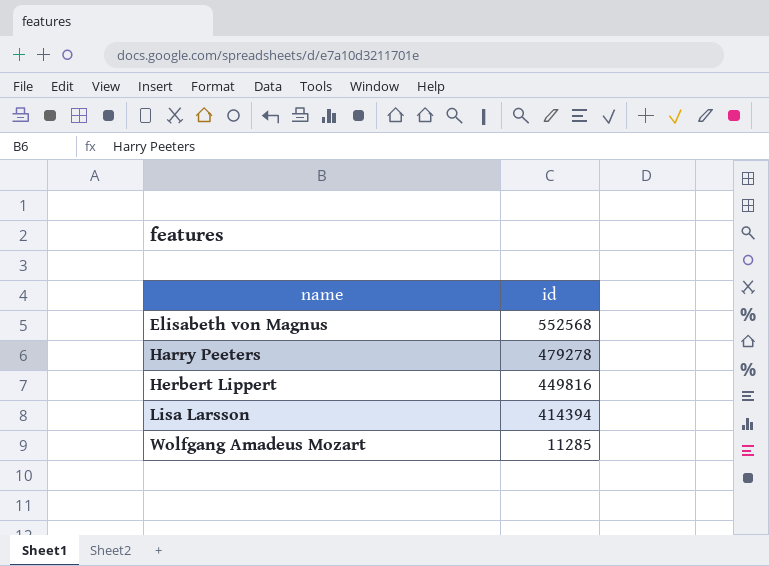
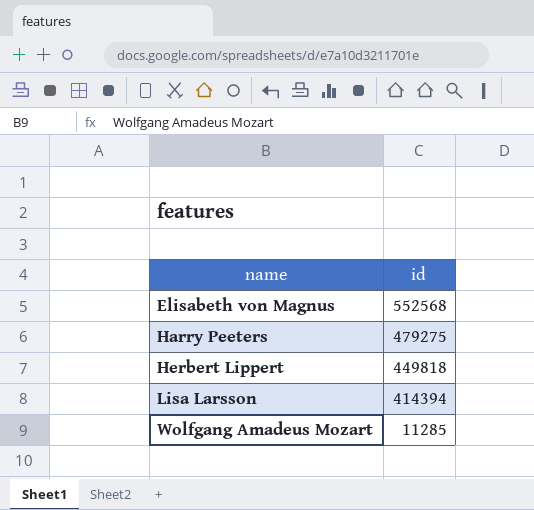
Harry Peeters | id: 479278 -> 479275
Herbert Lippert | id: 449816 -> 449818

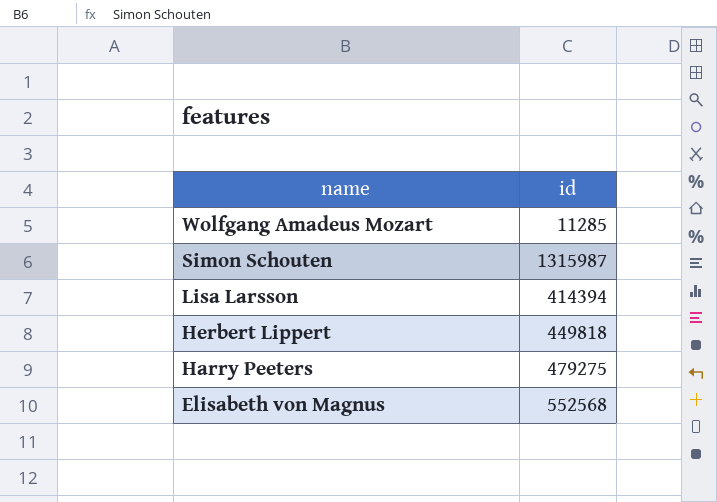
row order: name ascending -> name descending
row Simon Schouten: none -> 1315987

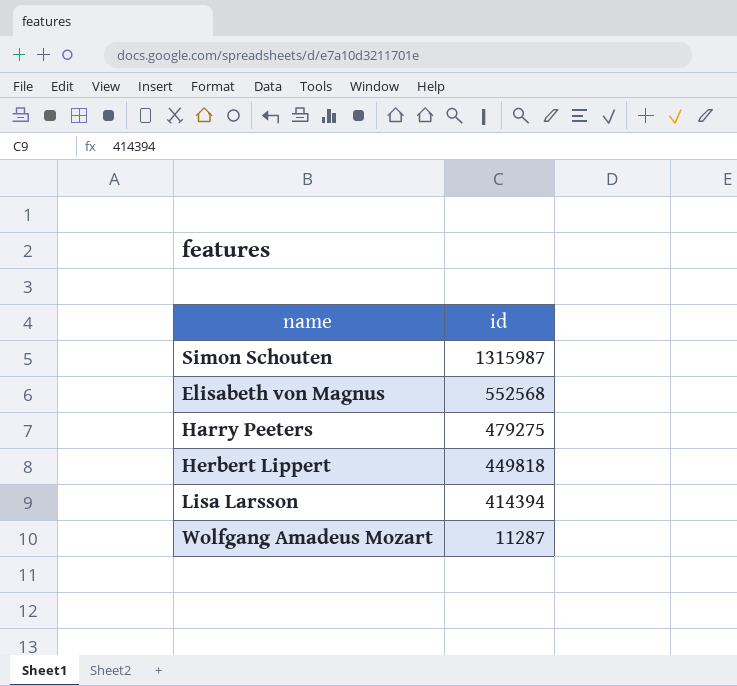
row order: name descending -> id descending
Wolfgang Amadeus Mozart | id: 11285 -> 11287

